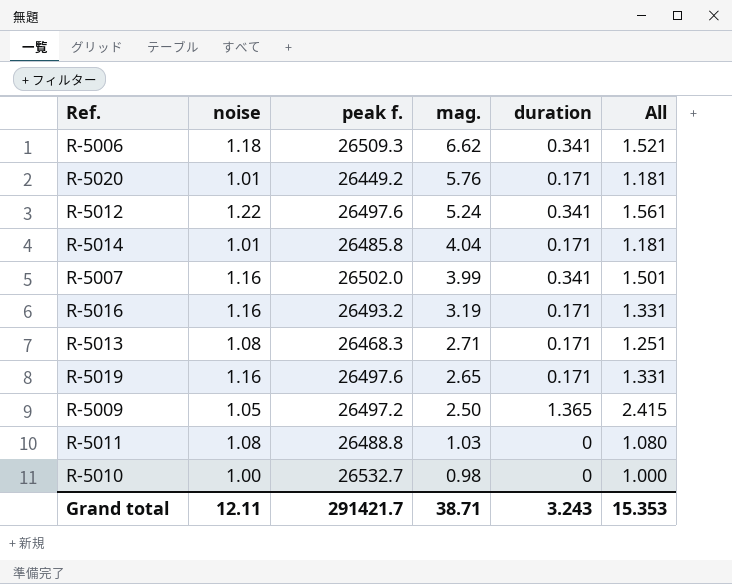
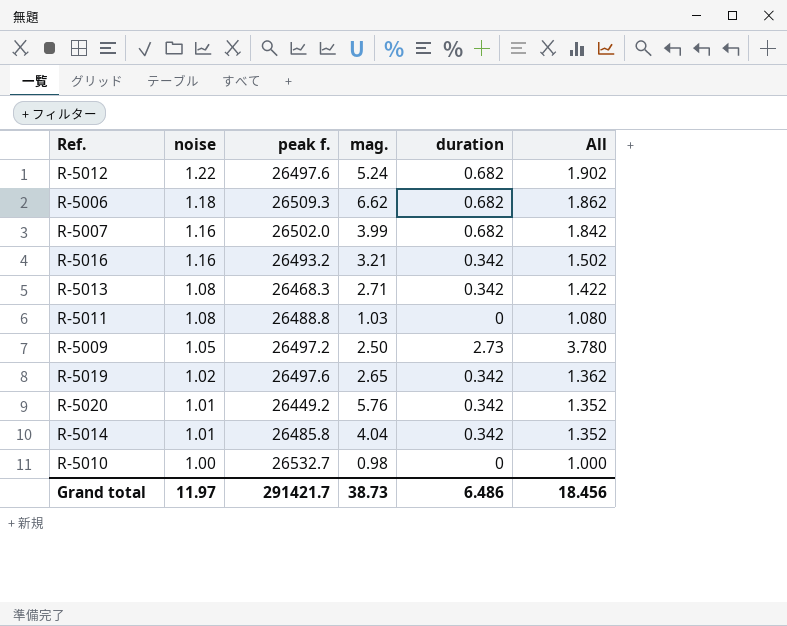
row order: mag. descending -> noise descending
R-5012 | duration: 0.341 -> 0.682
R-5012 | All: 1.561 -> 1.902
R-5006 | duration: 0.341 -> 0.682
R-5006 | All: 1.521 -> 1.862
R-5007 | duration: 0.341 -> 0.682
R-5007 | All: 1.501 -> 1.842
R-5016 | mag.: 3.19 -> 3.21
R-5016 | duration: 0.171 -> 0.342
R-5016 | All: 1.331 -> 1.502
R-5013 | duration: 0.171 -> 0.342
R-5013 | All: 1.251 -> 1.422
R-5009 | duration: 1.365 -> 2.73
R-5009 | All: 2.415 -> 3.780
R-5019 | noise: 1.16 -> 1.02
R-5019 | duration: 0.171 -> 0.342
R-5019 | All: 1.331 -> 1.362
R-5020 | duration: 0.171 -> 0.342
R-5020 | All: 1.181 -> 1.352
R-5014 | duration: 0.171 -> 0.342
R-5014 | All: 1.181 -> 1.352
Grand total | noise: 12.11 -> 11.97
Grand total | mag.: 38.71 -> 38.73
Grand total | duration: 3.243 -> 6.486
Grand total | All: 15.353 -> 18.456

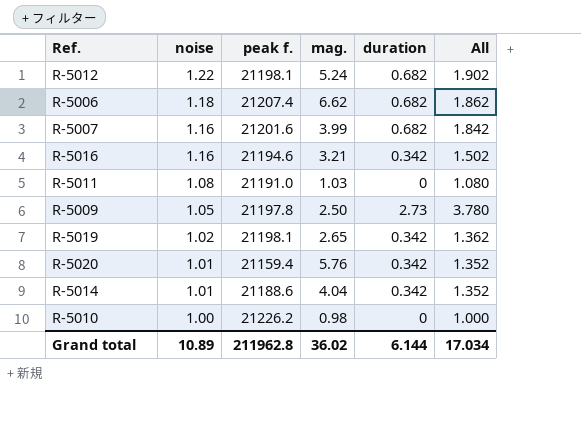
row R-5013: 1.08 | 26468.3 | 2.71 | 0.342 | 1.422 -> none
R-5012 | peak f.: 26497.6 -> 21198.1
R-5006 | peak f.: 26509.3 -> 21207.4
R-5007 | peak f.: 26502.0 -> 21201.6
R-5016 | peak f.: 26493.2 -> 21194.6
R-5011 | peak f.: 26488.8 -> 21191.0
R-5009 | peak f.: 26497.2 -> 21197.8
R-5019 | peak f.: 26497.6 -> 21198.1
R-5020 | peak f.: 26449.2 -> 21159.4
R-5014 | peak f.: 26485.8 -> 21188.6
R-5010 | peak f.: 26532.7 -> 21226.2
Grand total | noise: 11.97 -> 10.89
Grand total | peak f.: 291421.7 -> 211962.8
Grand total | mag.: 38.73 -> 36.02
Grand total | duration: 6.486 -> 6.144
Grand total | All: 18.456 -> 17.034

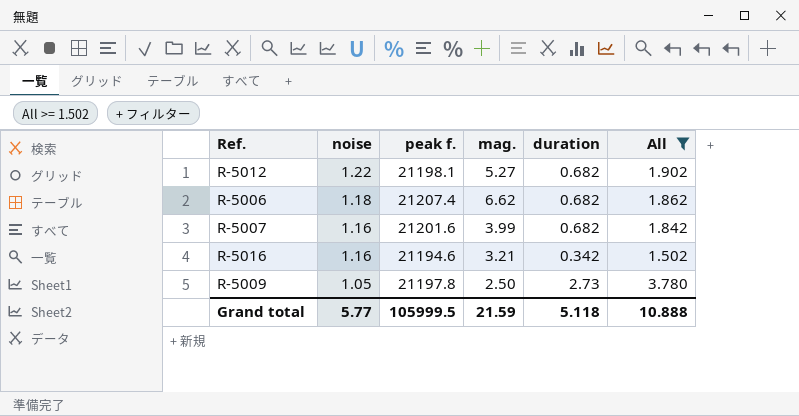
filter: none -> All >= 1.502
R-5012 | mag.: 5.24 -> 5.27
Grand total | noise: 10.89 -> 5.77
Grand total | peak f.: 211962.8 -> 105999.5
Grand total | mag.: 36.02 -> 21.59
Grand total | duration: 6.144 -> 5.118
Grand total | All: 17.034 -> 10.888

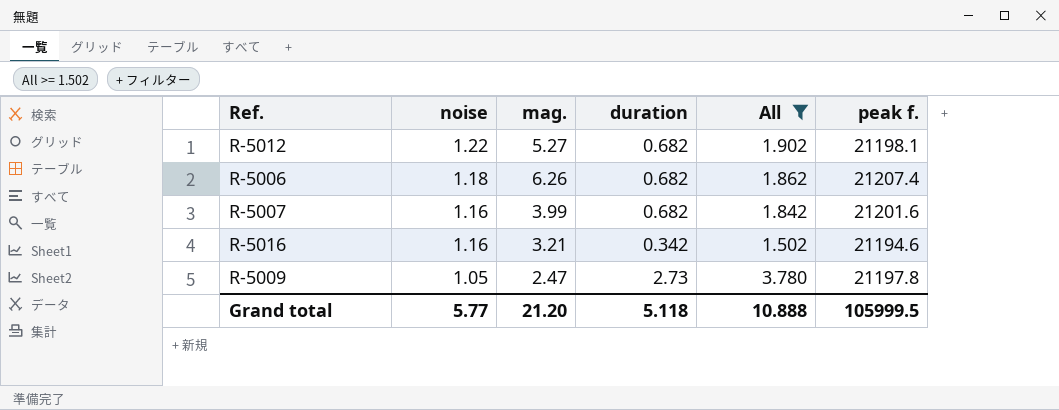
column peak f. | position: 3 -> 6
R-5006 | mag.: 6.62 -> 6.26
R-5009 | mag.: 2.50 -> 2.47
Grand total | mag.: 21.59 -> 21.20

